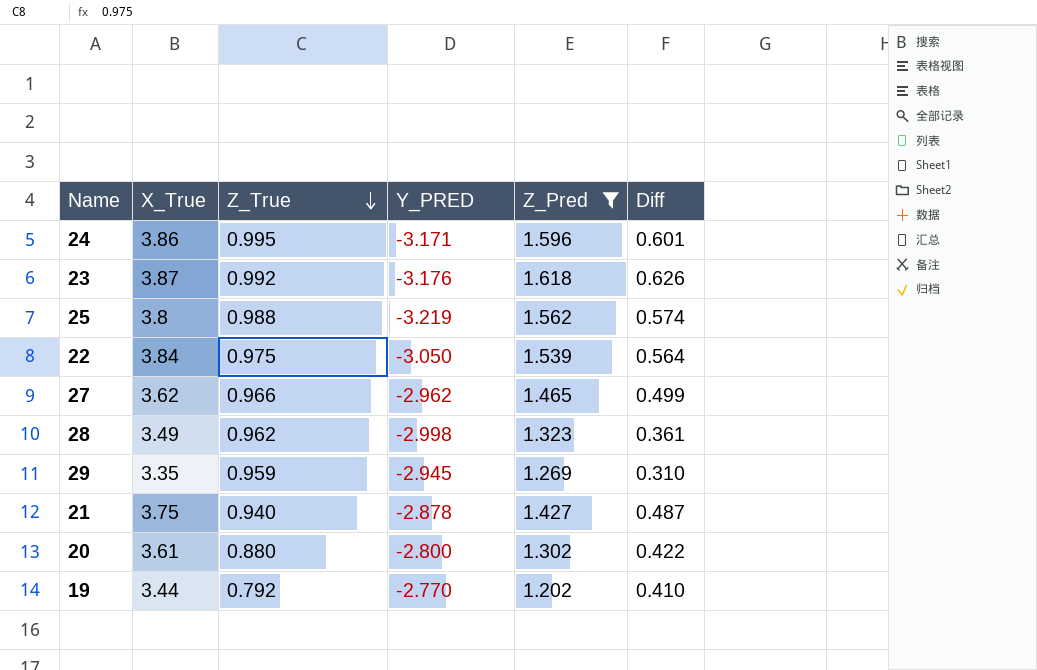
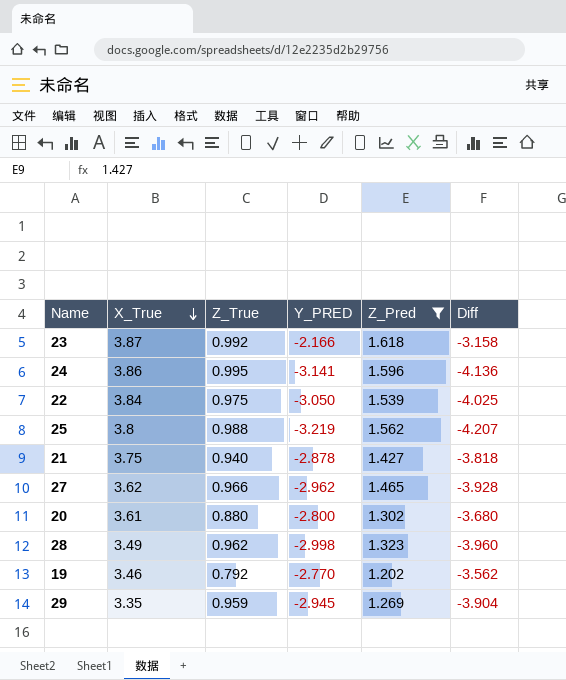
row order: Z_True descending -> X_True descending
column Diff | formula: [Z_Pred] - [Z_True] -> [Y_PRED] - [Z_True]
23 | Y_PRED: -3.176 -> -2.166
24 | Y_PRED: -3.171 -> -3.141
19 | X_True: 3.44 -> 3.46

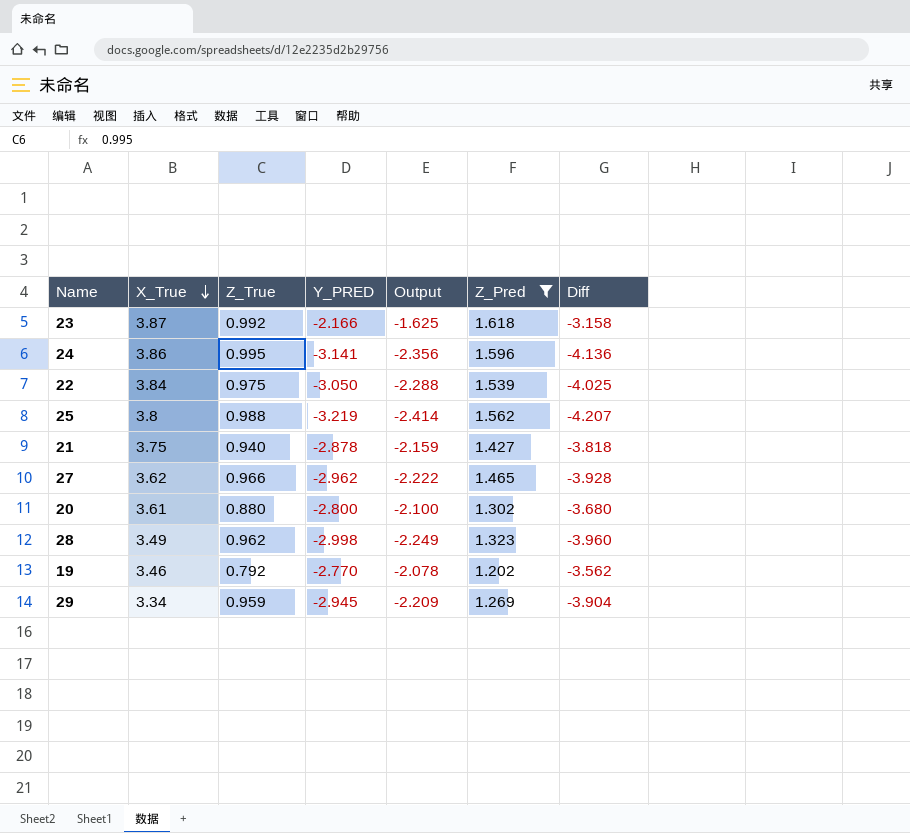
column Output | formula: none -> [Y_PRED] * 0.75
29 | X_True: 3.35 -> 3.34

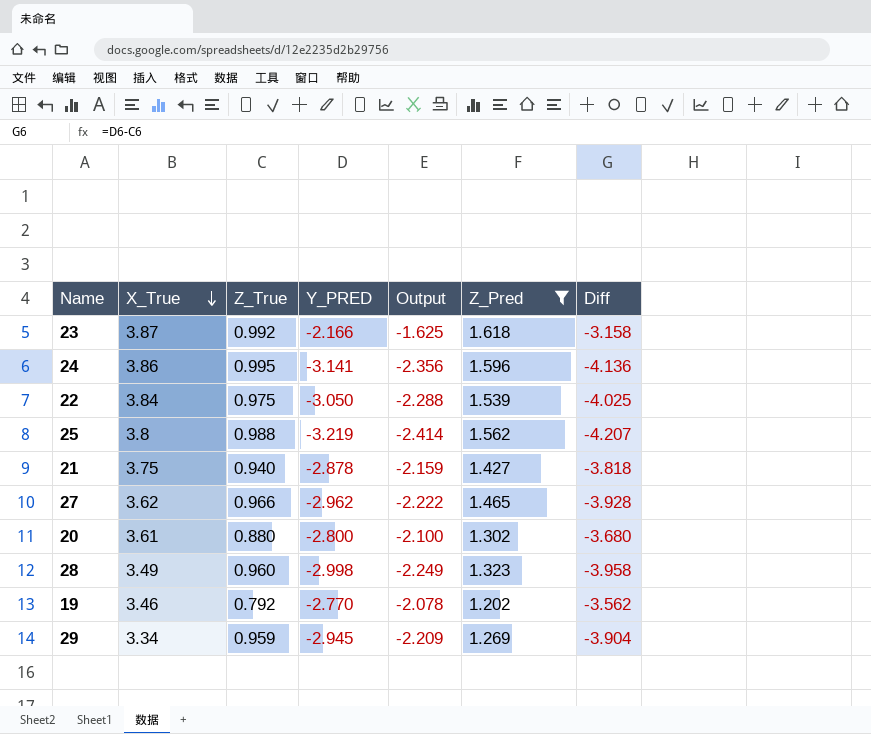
28 | Z_True: 0.962 -> 0.960
28 | Diff: -3.960 -> -3.958

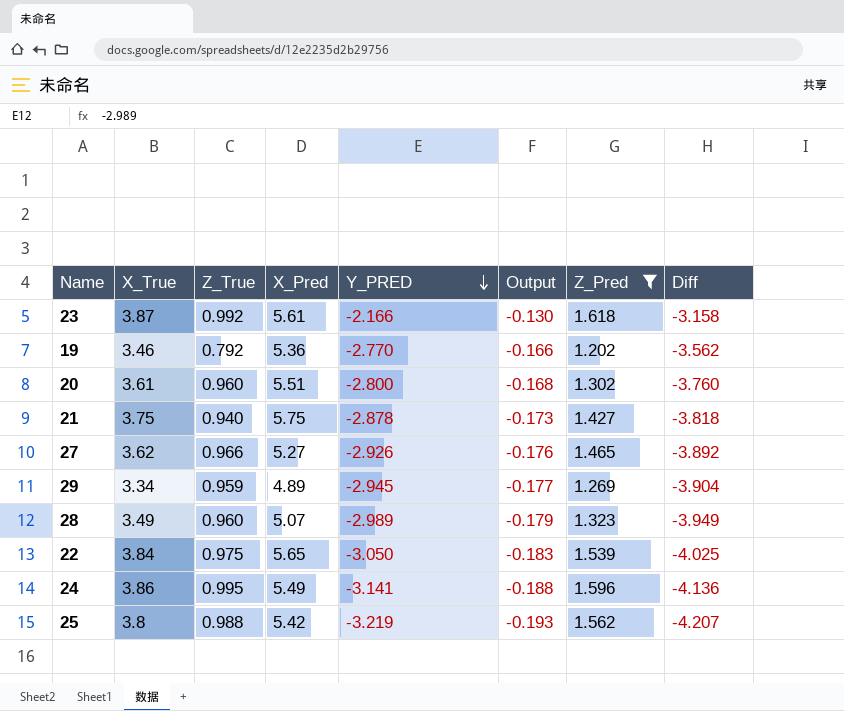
row order: X_True descending -> Y_PRED descending
column X_Pred | position: none -> 4
column Output | formula: [Y_PRED] * 0.75 -> [Y_PRED] * 0.06
20 | Z_True: 0.880 -> 0.960
20 | Diff: -3.680 -> -3.760
27 | Y_PRED: -2.962 -> -2.926
27 | Diff: -3.928 -> -3.892
28 | Y_PRED: -2.998 -> -2.989
28 | Diff: -3.958 -> -3.949

